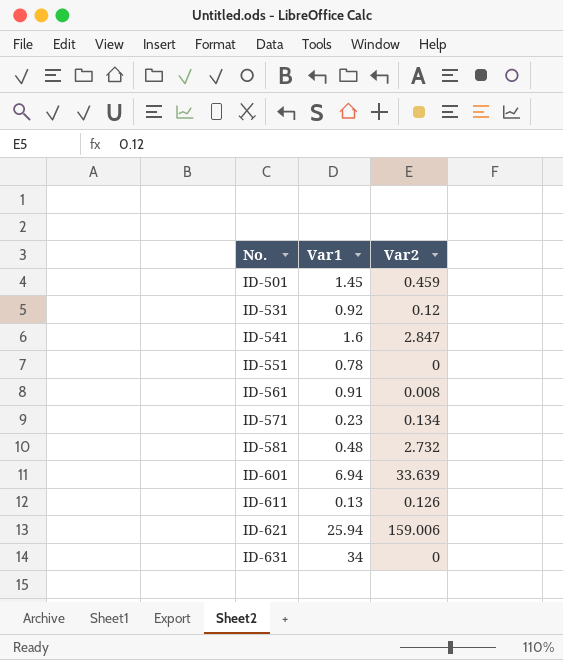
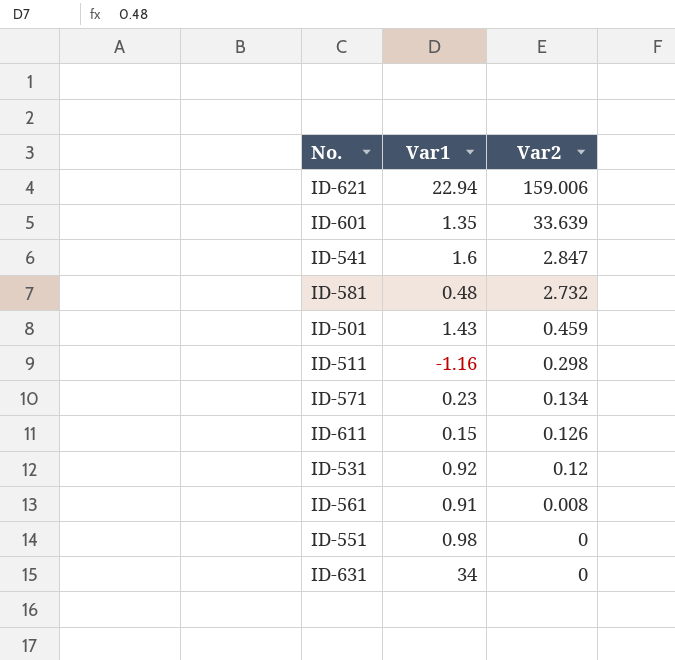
row order: No. ascending -> Var2 descending
ID-621 | Var1: 25.94 -> 22.94
ID-601 | Var1: 6.94 -> 1.35
ID-501 | Var1: 1.45 -> 1.43
row ID-511: none -> -1.16 | 0.298
ID-611 | Var1: 0.13 -> 0.15
ID-551 | Var1: 0.78 -> 0.98

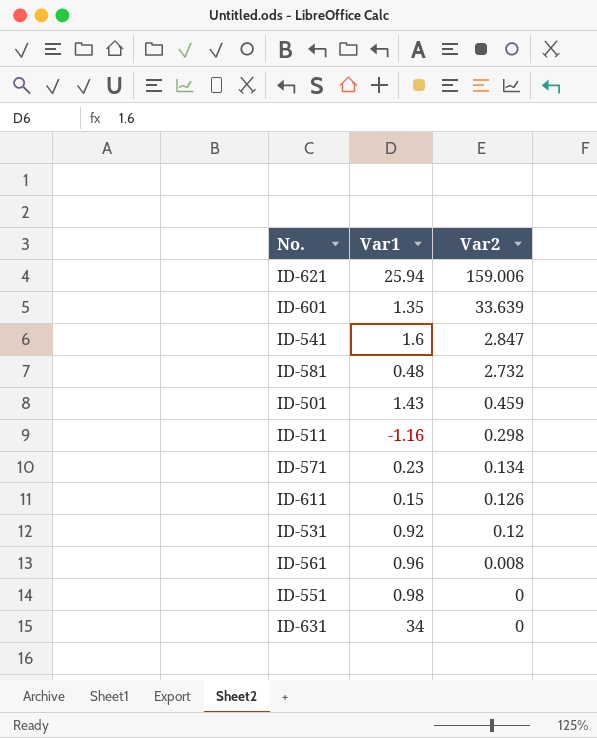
ID-621 | Var1: 22.94 -> 25.94
ID-561 | Var1: 0.91 -> 0.96

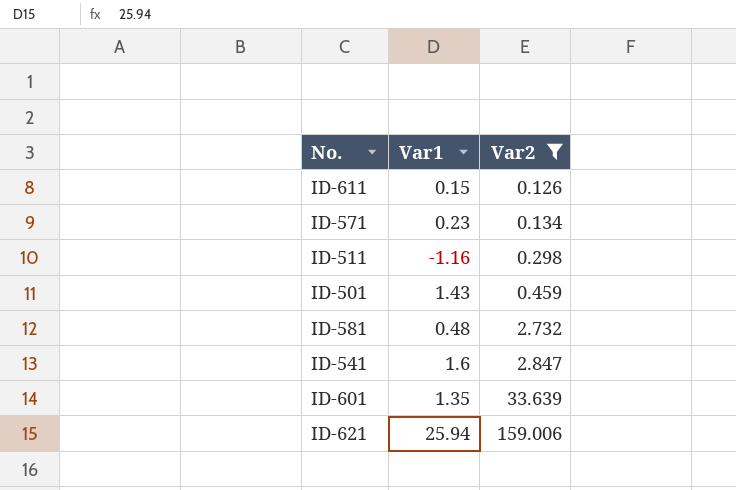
filter: none -> Var2 >= 0.126
row order: Var2 descending -> Var2 ascending

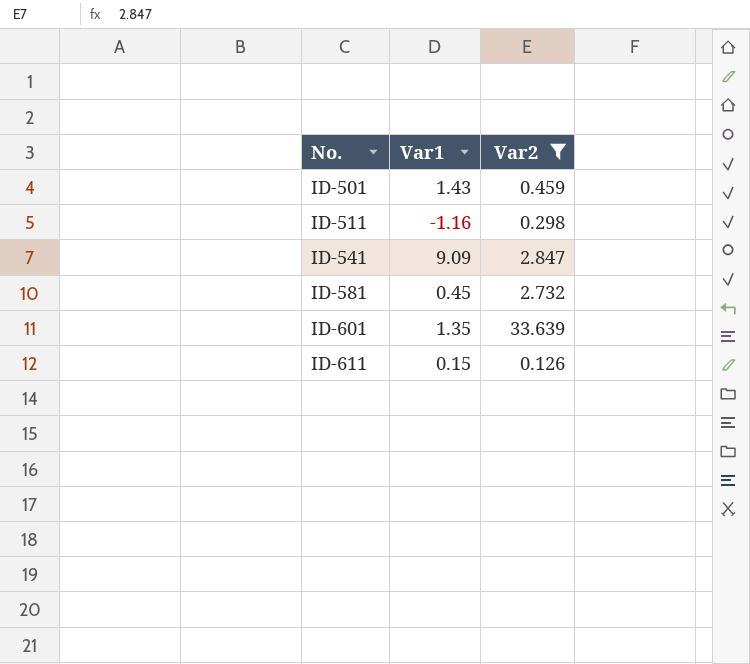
row order: Var2 ascending -> No. ascending
row ID-571: 0.23 | 0.134 -> none
row ID-621: 25.94 | 159.006 -> none
ID-541 | Var1: 1.6 -> 9.09
ID-581 | Var1: 0.48 -> 0.45

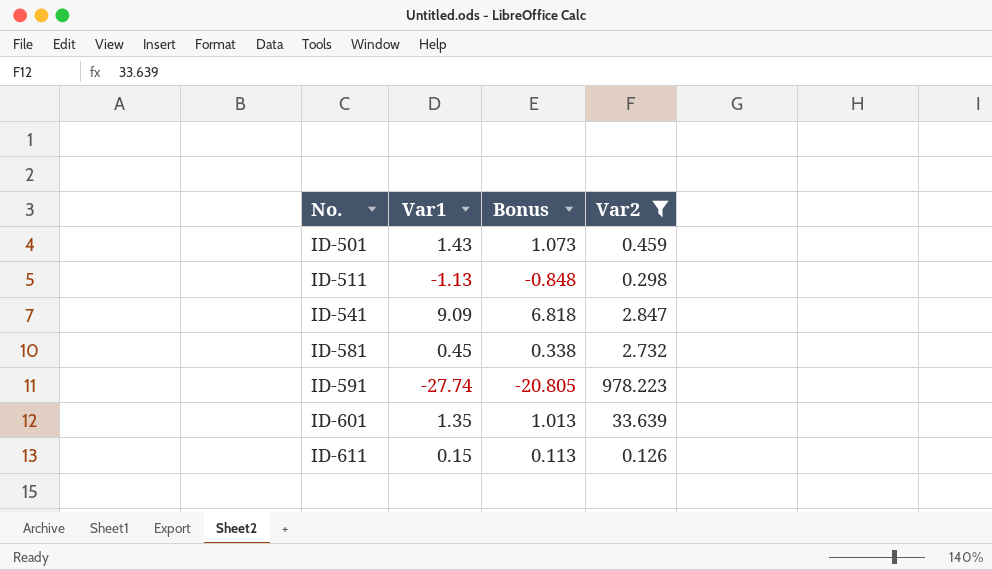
column Bonus | formula: none -> [Var1] * 0.75
ID-511 | Var1: -1.16 -> -1.13
row ID-591: none -> -27.74 | -20.805 | 978.223

